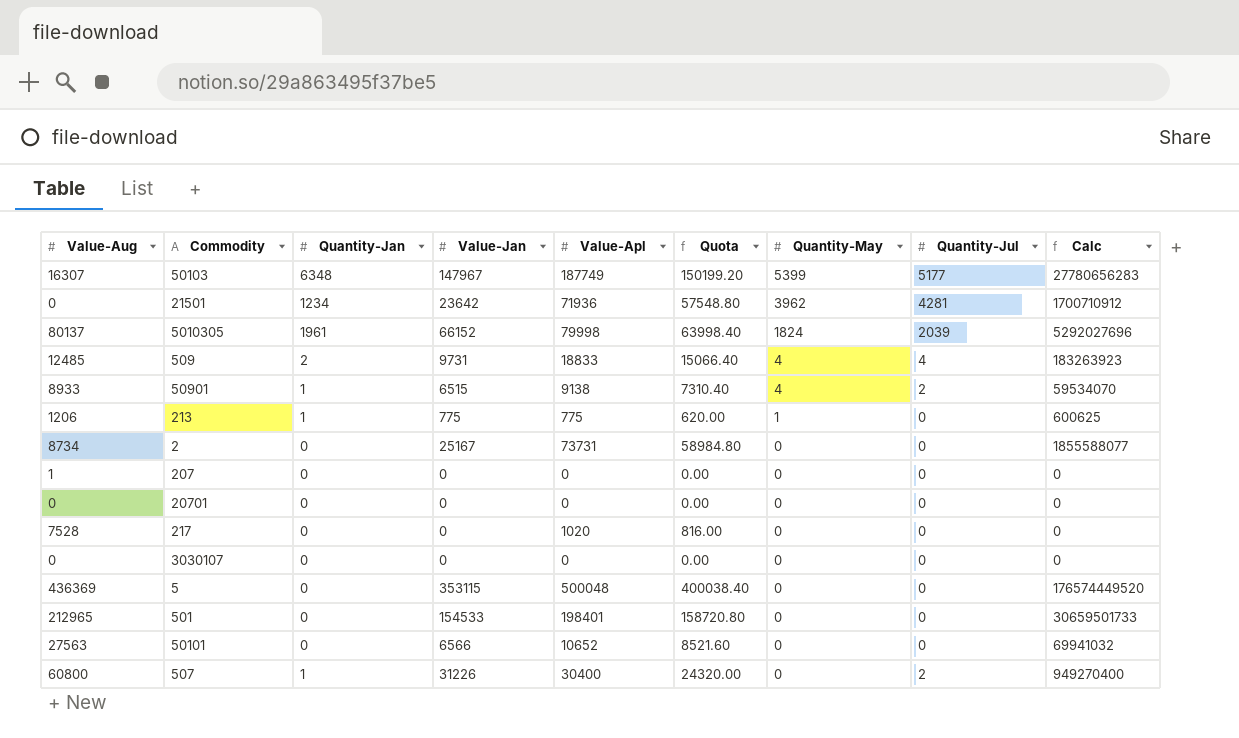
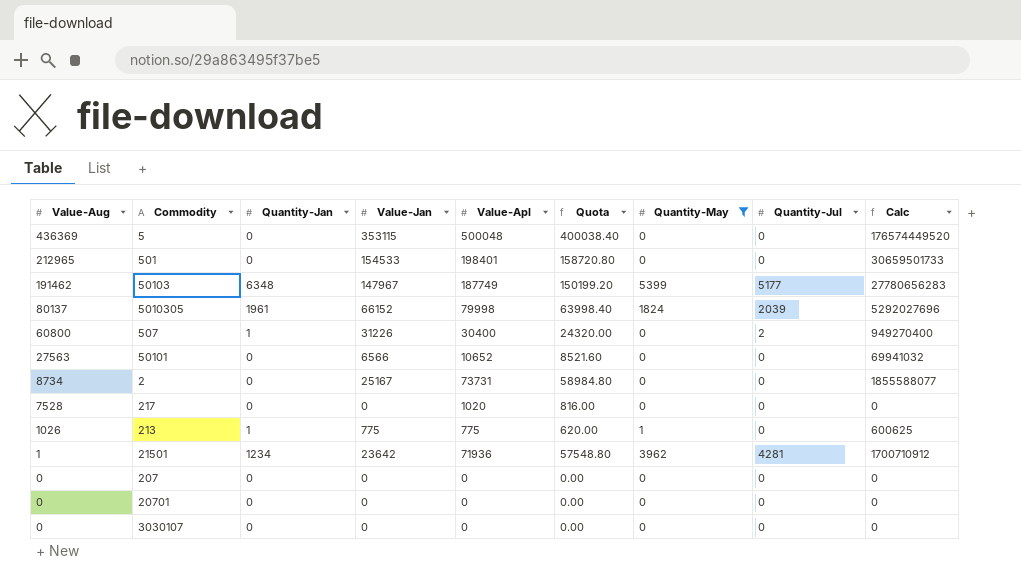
filter: none -> Quantity-May != 4
row order: Quantity-May descending -> Value-Aug descending
50103 | Value-Aug: 16307 -> 191462
213 | Value-Aug: 1206 -> 1026
21501 | Value-Aug: 0 -> 1
207 | Value-Aug: 1 -> 0

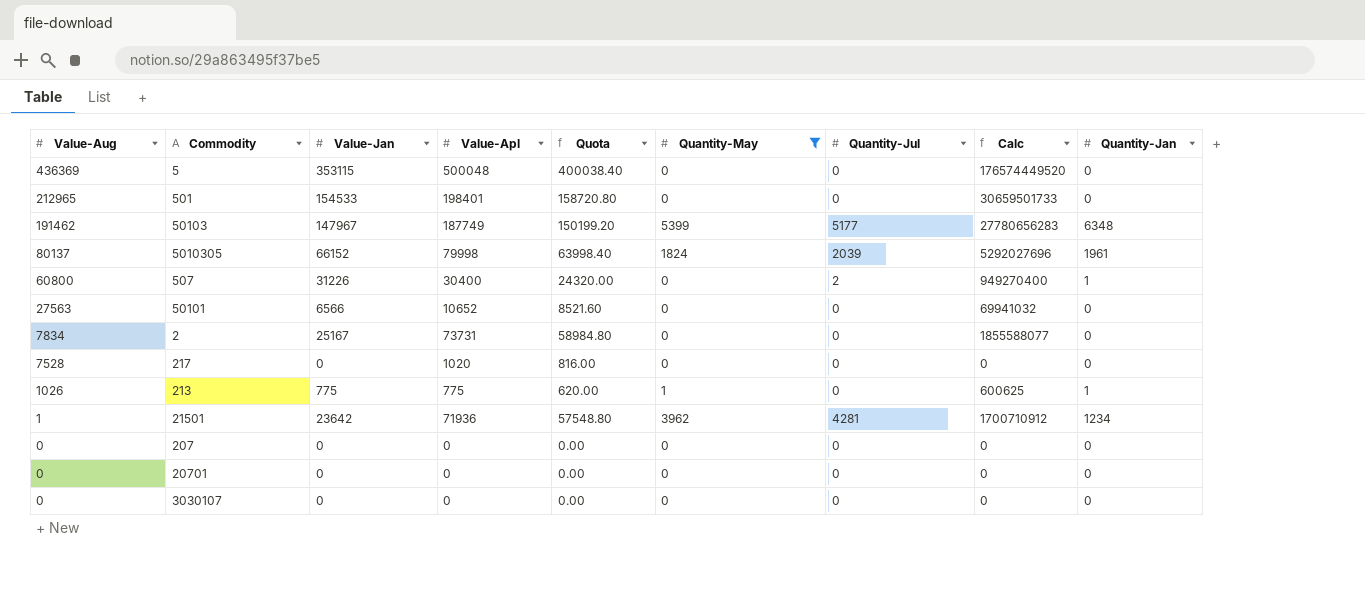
column Quantity-Jan | position: 3 -> 9
2 | Value-Aug: 8734 -> 7834

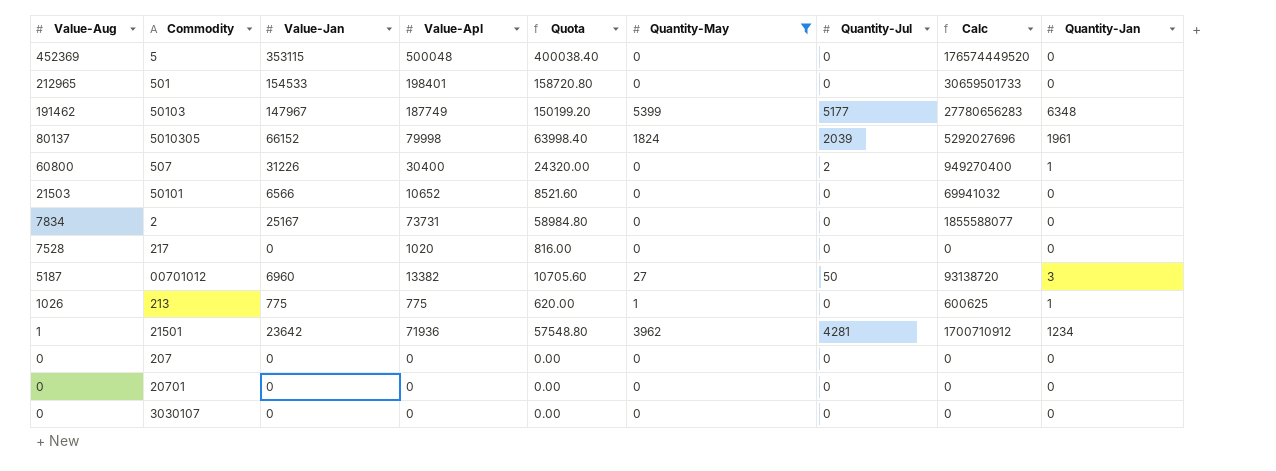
5 | Value-Aug: 436369 -> 452369
50101 | Value-Aug: 27563 -> 21503
row 00701012: none -> 5187 | 6960 | 13382 | 10705.60 | 27 | 50 | 93138720 | 3

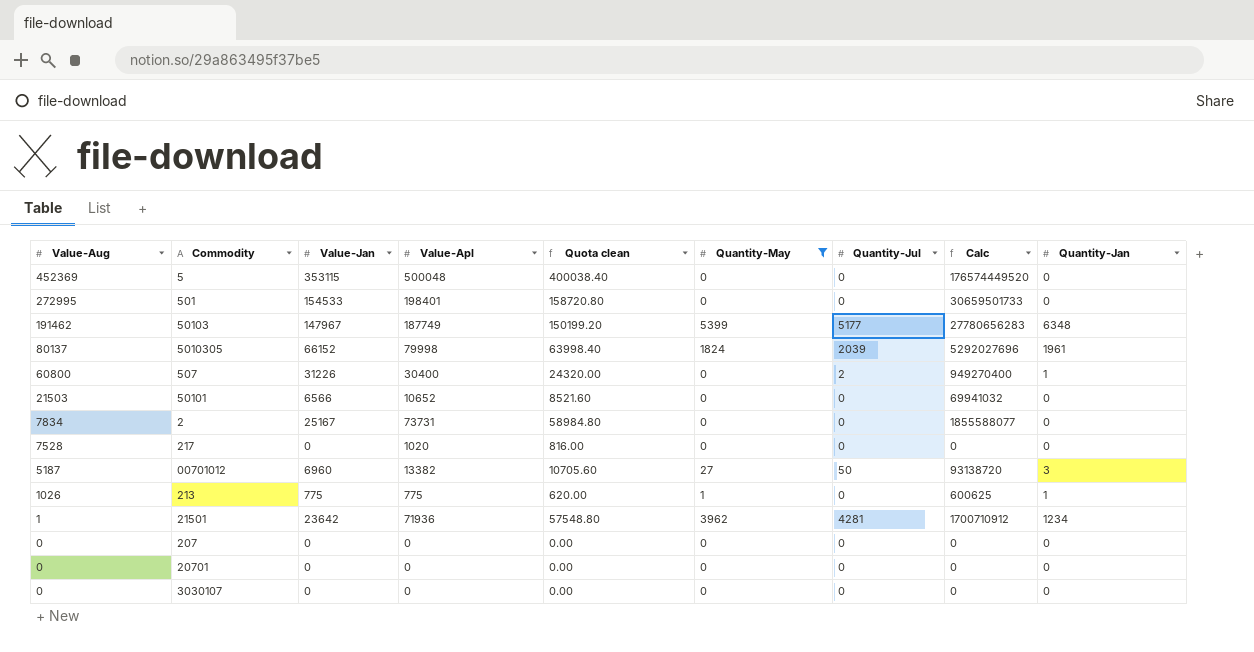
column name: Quota -> Quota clean
501 | Value-Aug: 212965 -> 272995

